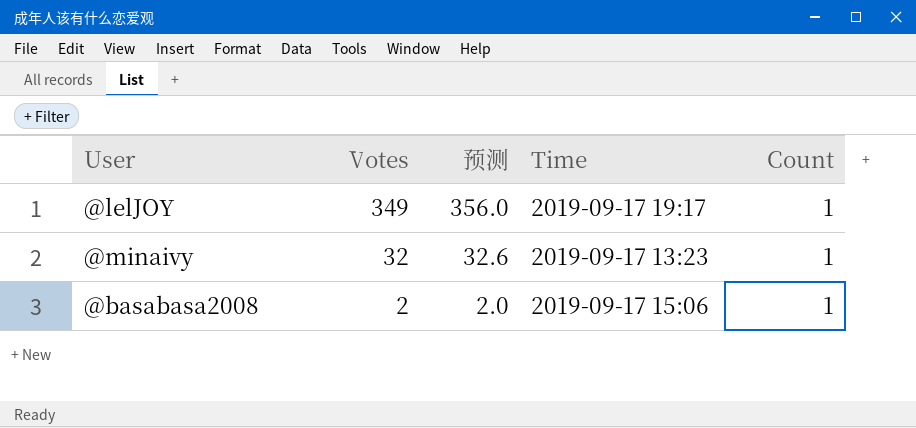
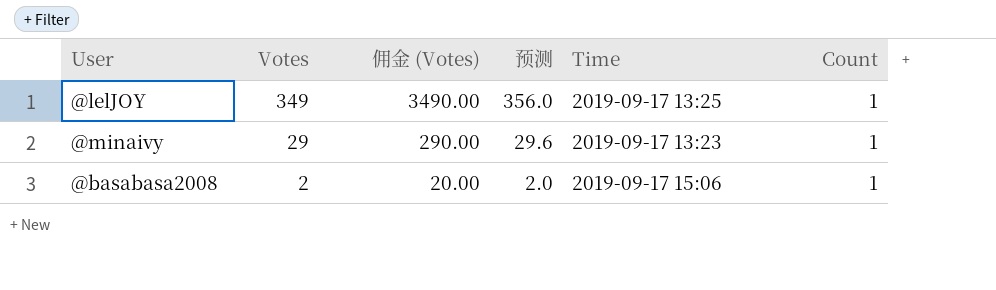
column 佣金 (Votes) | formula: none -> [Votes] * 10
@lelJOY | Time: 2019-09-17 19:17 -> 2019-09-17 13:25
@minaivy | Votes: 32 -> 29
@minaivy | 预测: 32.6 -> 29.6

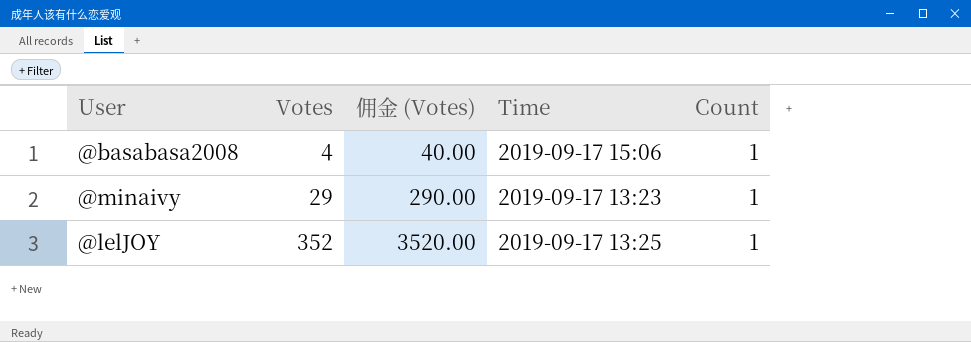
row order: Votes descending -> Votes ascending
column 预测 | formula: [Votes] * 1.02 -> none
@basabasa2008 | Votes: 2 -> 4
@basabasa2008 | 佣金 (Votes): 20.00 -> 40.00
@lelJOY | Votes: 349 -> 352
@lelJOY | 佣金 (Votes): 3490.00 -> 3520.00

